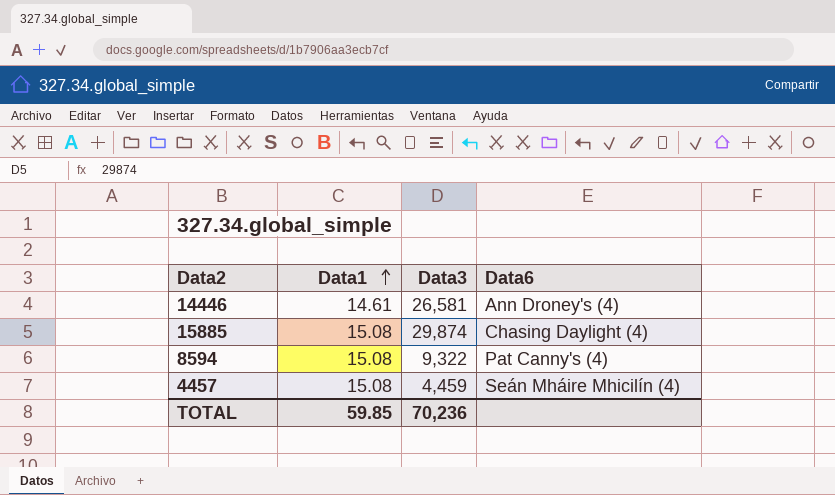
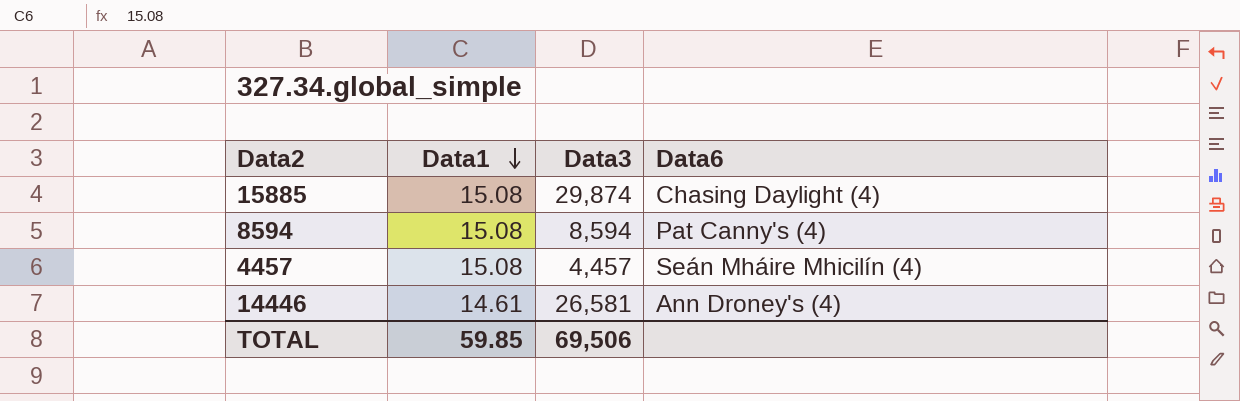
row order: Data1 ascending -> Data1 descending
8594 | Data3: 9,322 -> 8,594
4457 | Data3: 4,459 -> 4,457
TOTAL | Data3: 70,236 -> 69,506

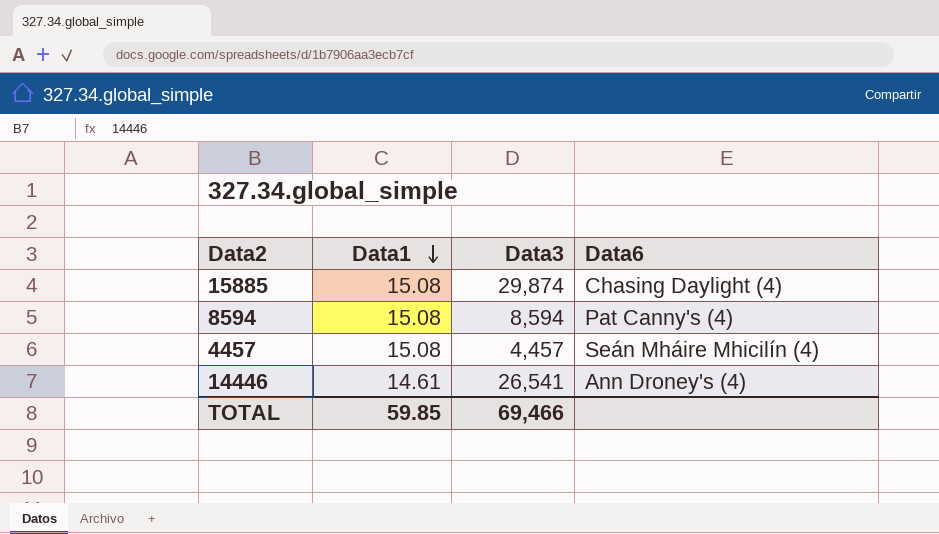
14446 | Data3: 26,581 -> 26,541
TOTAL | Data3: 69,506 -> 69,466

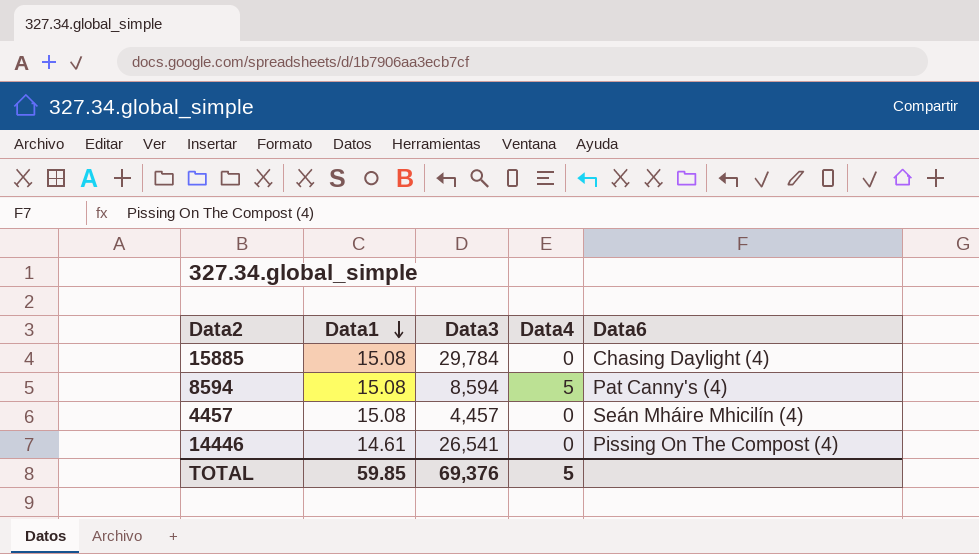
column Data4 | position: none -> 4
15885 | Data3: 29,874 -> 29,784
14446 | Data6: Ann Droney's (4) -> Pissing On The Compost (4)
TOTAL | Data3: 69,466 -> 69,376

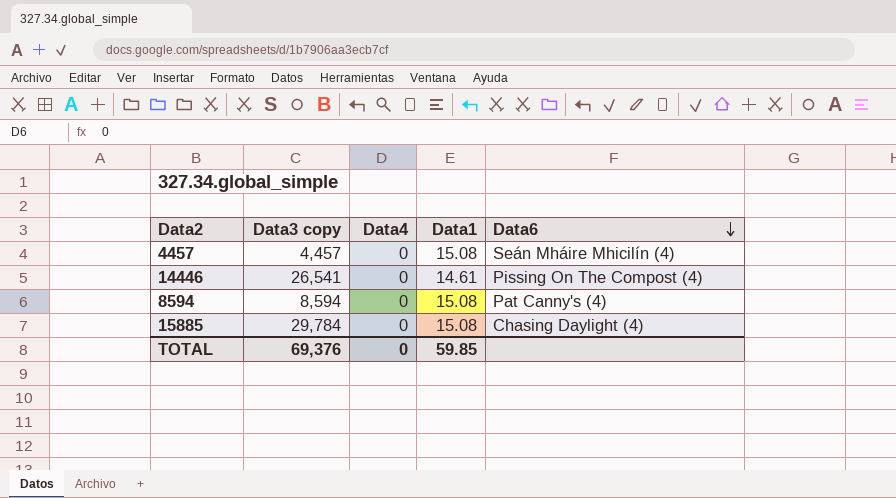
row order: Data1 descending -> Data6 descending
column name: Data3 -> Data3 copy
column Data1 | position: 2 -> 4
8594 | Data4: 5 -> 0
TOTAL | Data4: 5 -> 0

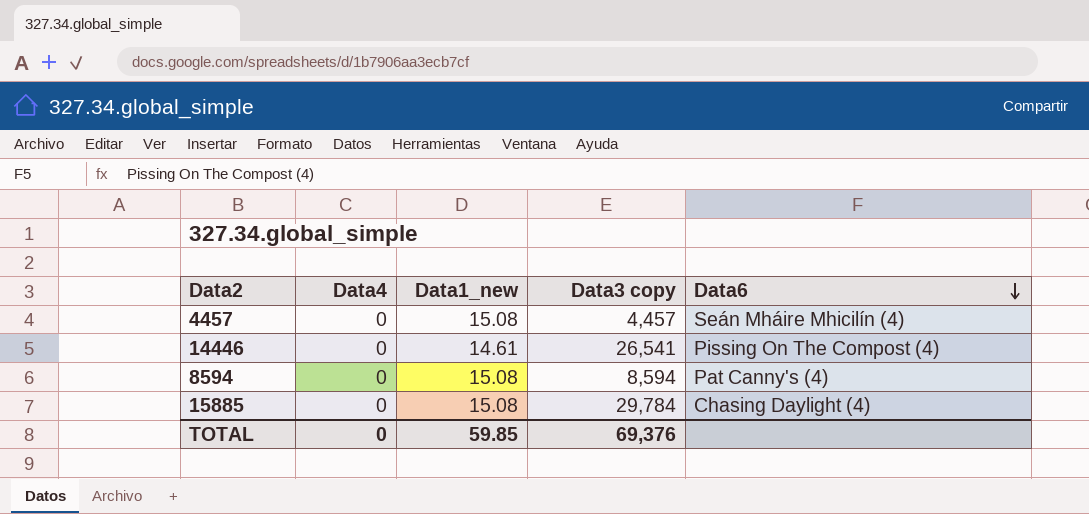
column name: Data1 -> Data1_new
column Data3 copy | position: 2 -> 4

